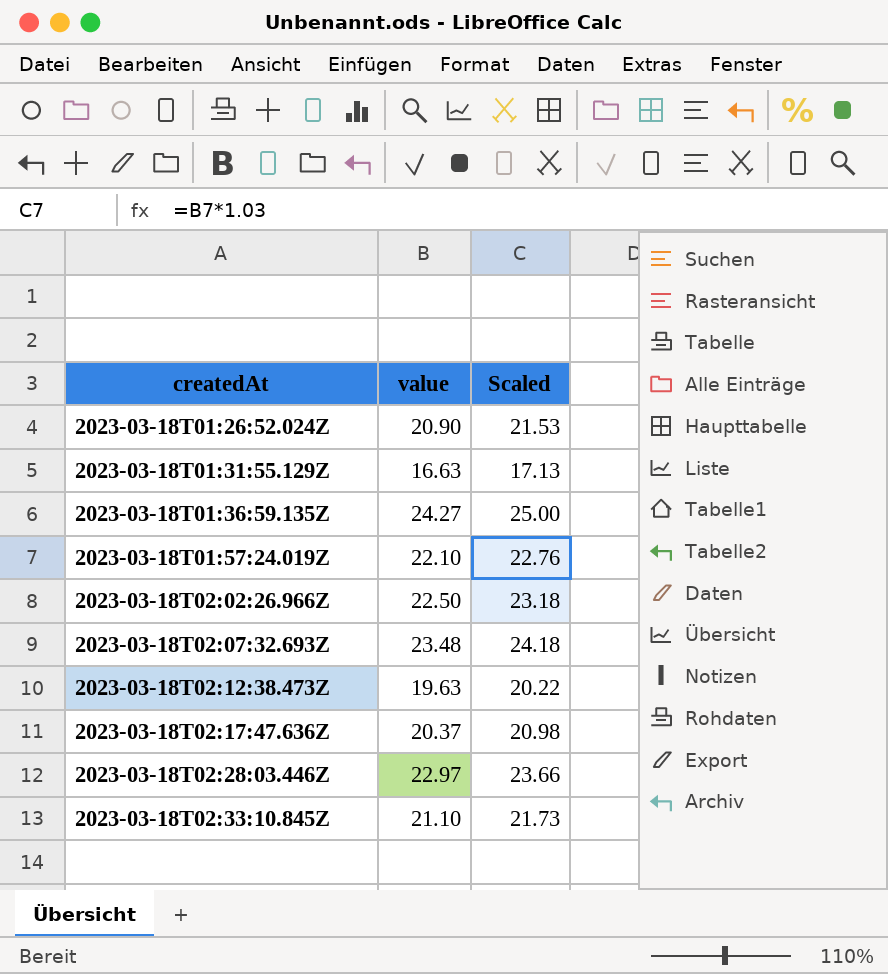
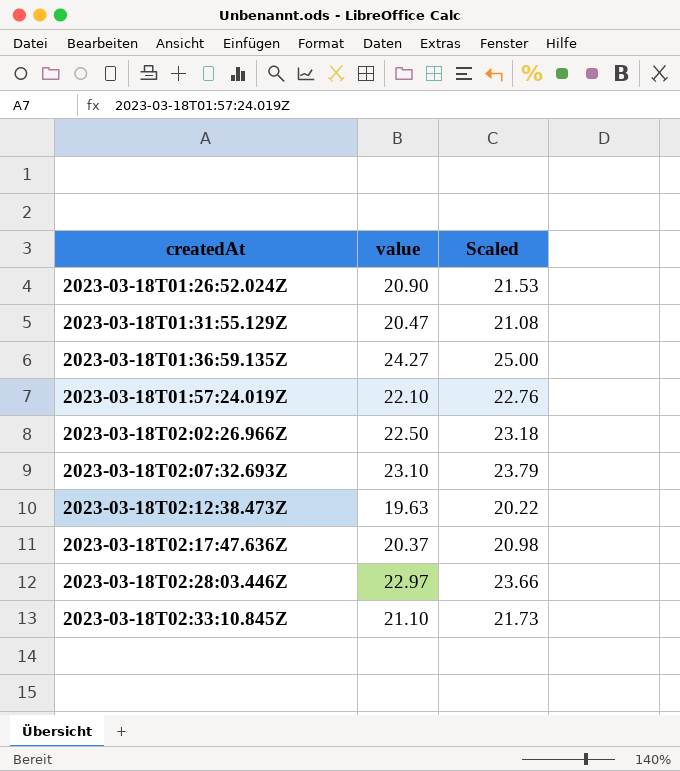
2023-03-18T01:31:55.129Z | value: 16.63 -> 20.47
2023-03-18T01:31:55.129Z | Scaled: 17.13 -> 21.08
2023-03-18T02:07:32.693Z | value: 23.48 -> 23.10
2023-03-18T02:07:32.693Z | Scaled: 24.18 -> 23.79

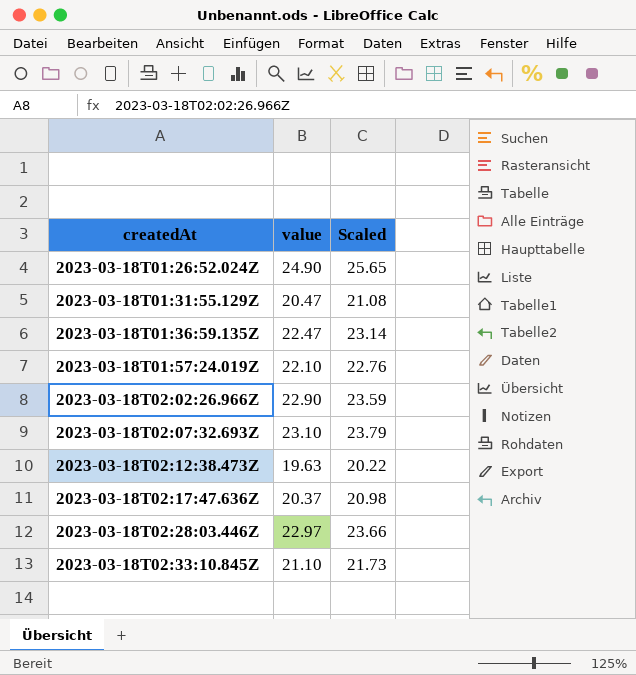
2023-03-18T01:26:52.024Z | value: 20.90 -> 24.90
2023-03-18T01:26:52.024Z | Scaled: 21.53 -> 25.65
2023-03-18T01:36:59.135Z | value: 24.27 -> 22.47
2023-03-18T01:36:59.135Z | Scaled: 25.00 -> 23.14
2023-03-18T02:02:26.966Z | value: 22.50 -> 22.90
2023-03-18T02:02:26.966Z | Scaled: 23.18 -> 23.59

